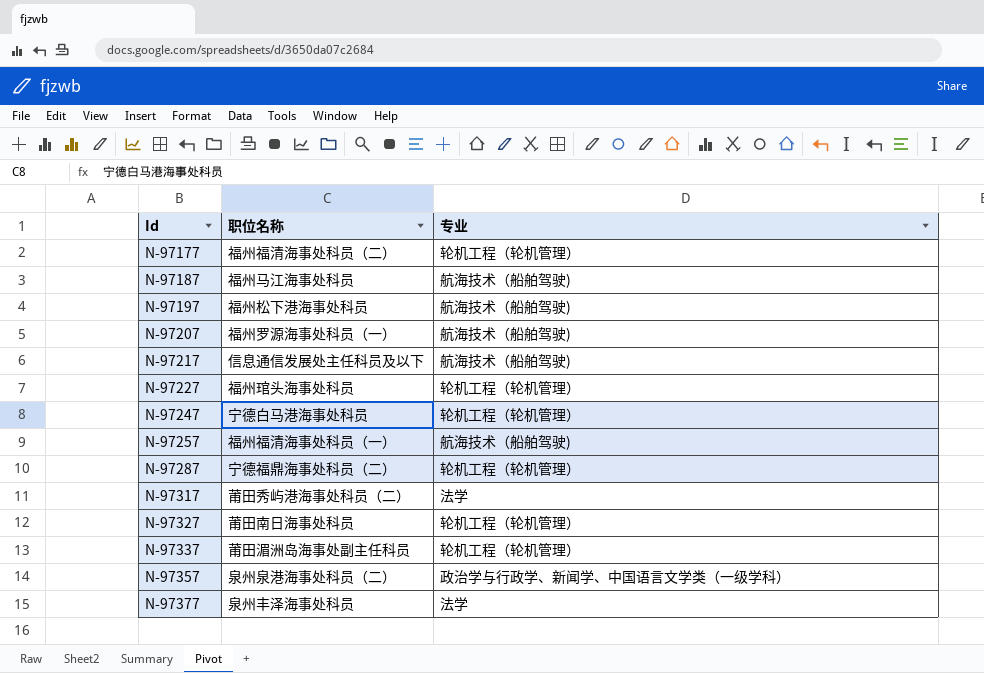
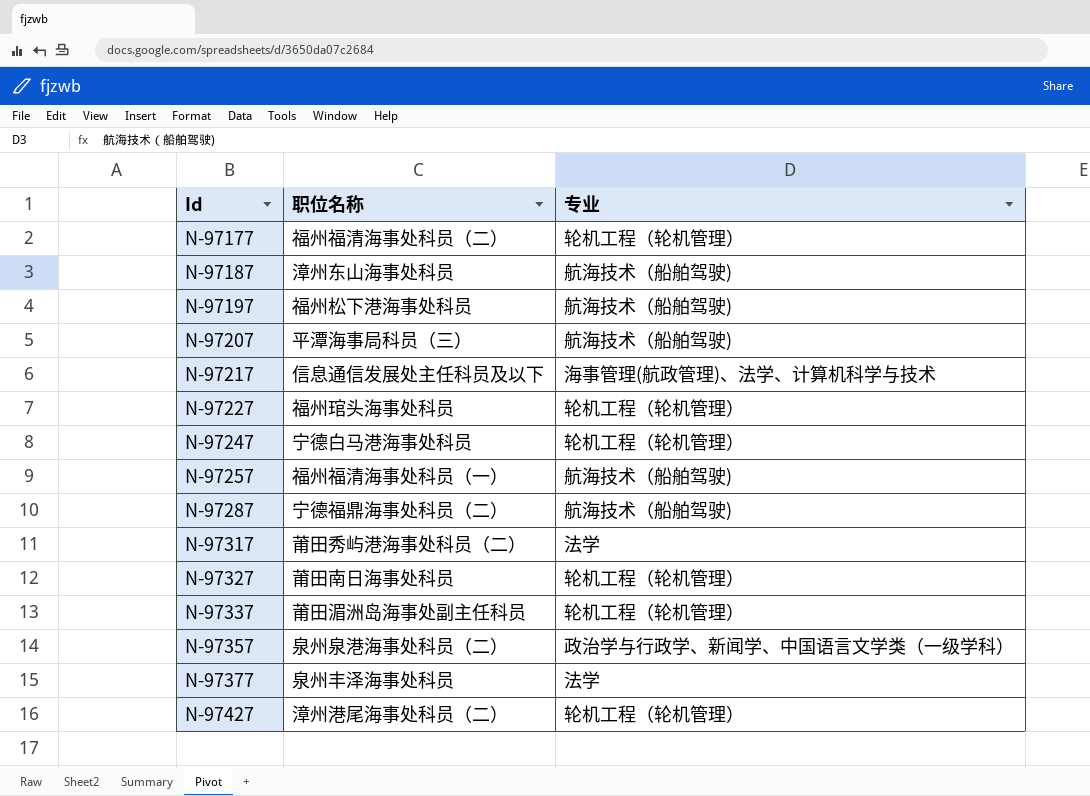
N-97187 | 职位名称: 福州马江海事处科员 -> 漳州东山海事处科员
N-97207 | 职位名称: 福州罗源海事处科员（一） -> 平潭海事局科员（三）
N-97217 | 专业: 航海技术（船舶驾驶) -> 海事管理(航政管理)、法学、计算机科学与技术
N-97287 | 专业: 轮机工程（轮机管理） -> 航海技术（船舶驾驶)
row N-97427: none -> 漳州港尾海事处科员（二） | 轮机工程（轮机管理）

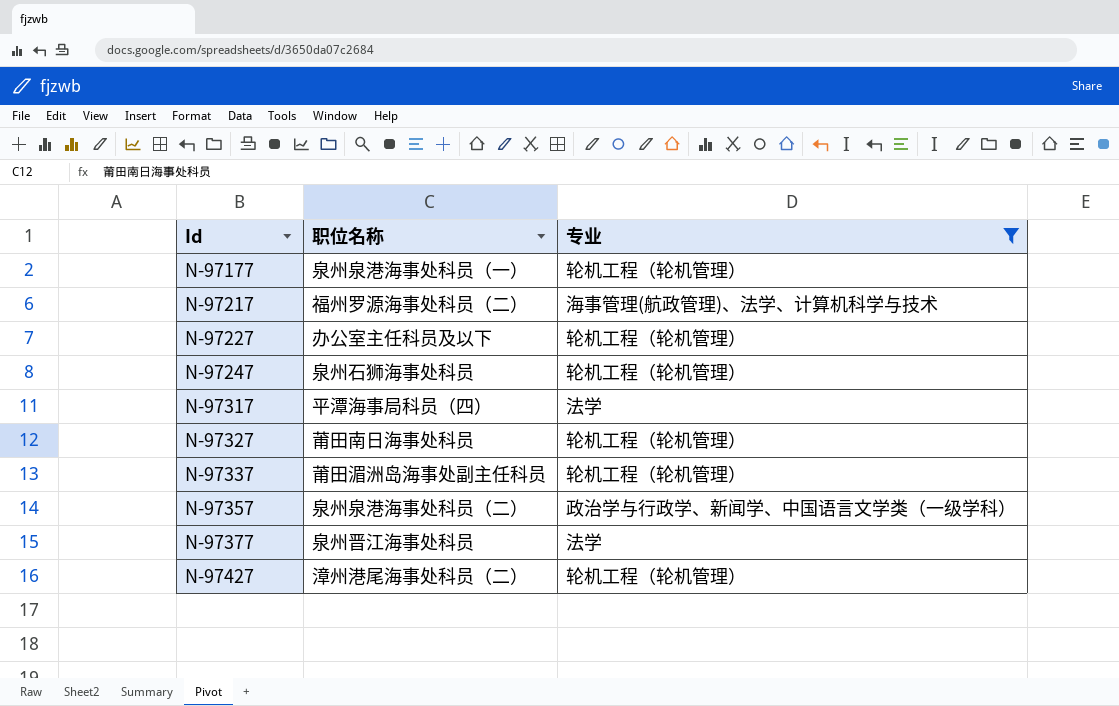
filter: none -> 专业 != 航海技术（船舶驾驶)
N-97177 | 职位名称: 福州福清海事处科员（二） -> 泉州泉港海事处科员（一）
N-97217 | 职位名称: 信息通信发展处主任科员及以下 -> 福州罗源海事处科员（二）
N-97227 | 职位名称: 福州琯头海事处科员 -> 办公室主任科员及以下
N-97247 | 职位名称: 宁德白马港海事处科员 -> 泉州石狮海事处科员
N-97317 | 职位名称: 莆田秀屿港海事处科员（二） -> 平潭海事局科员（四）
N-97377 | 职位名称: 泉州丰泽海事处科员 -> 泉州晋江海事处科员

